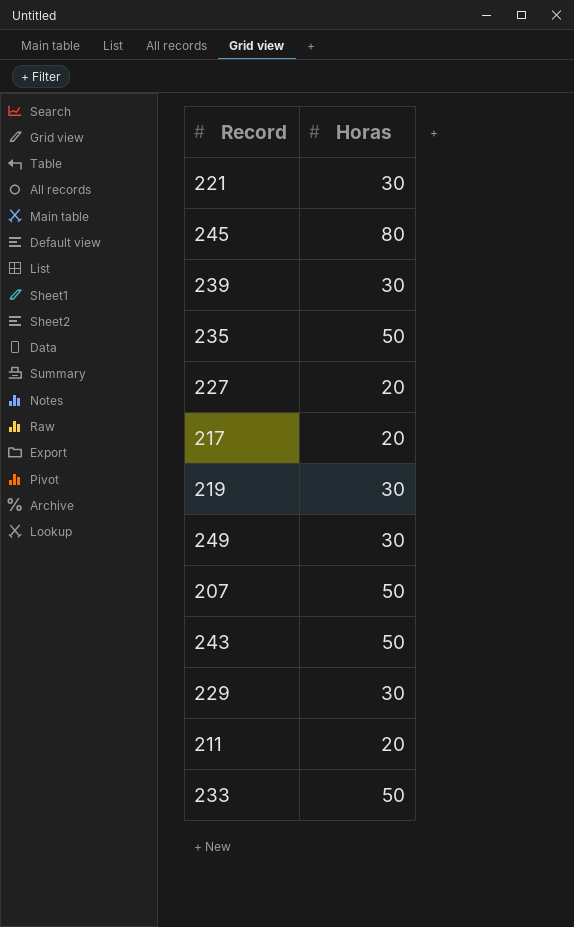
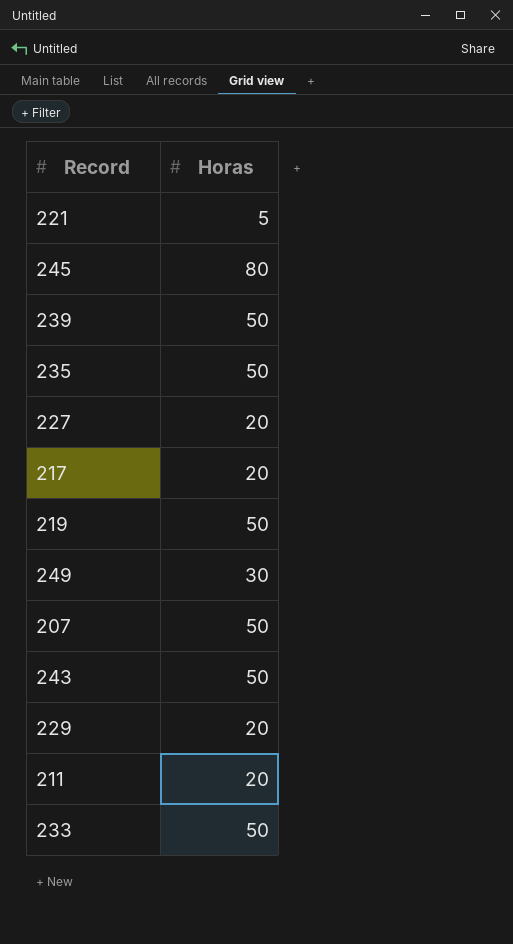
221 | Horas: 30 -> 5
239 | Horas: 30 -> 50
219 | Horas: 30 -> 50
229 | Horas: 30 -> 20

